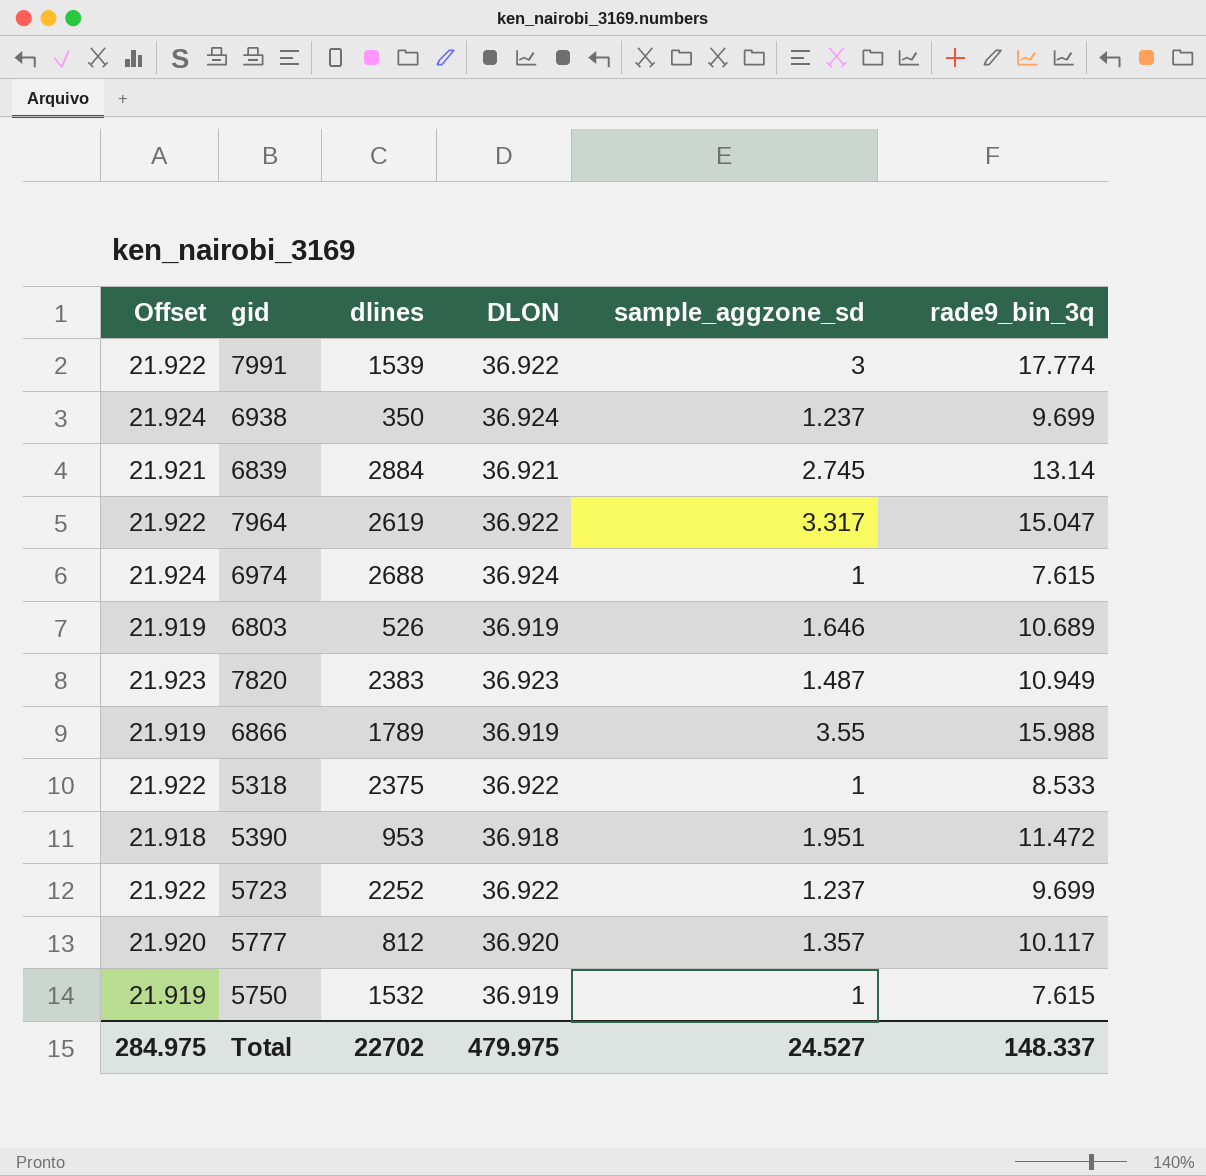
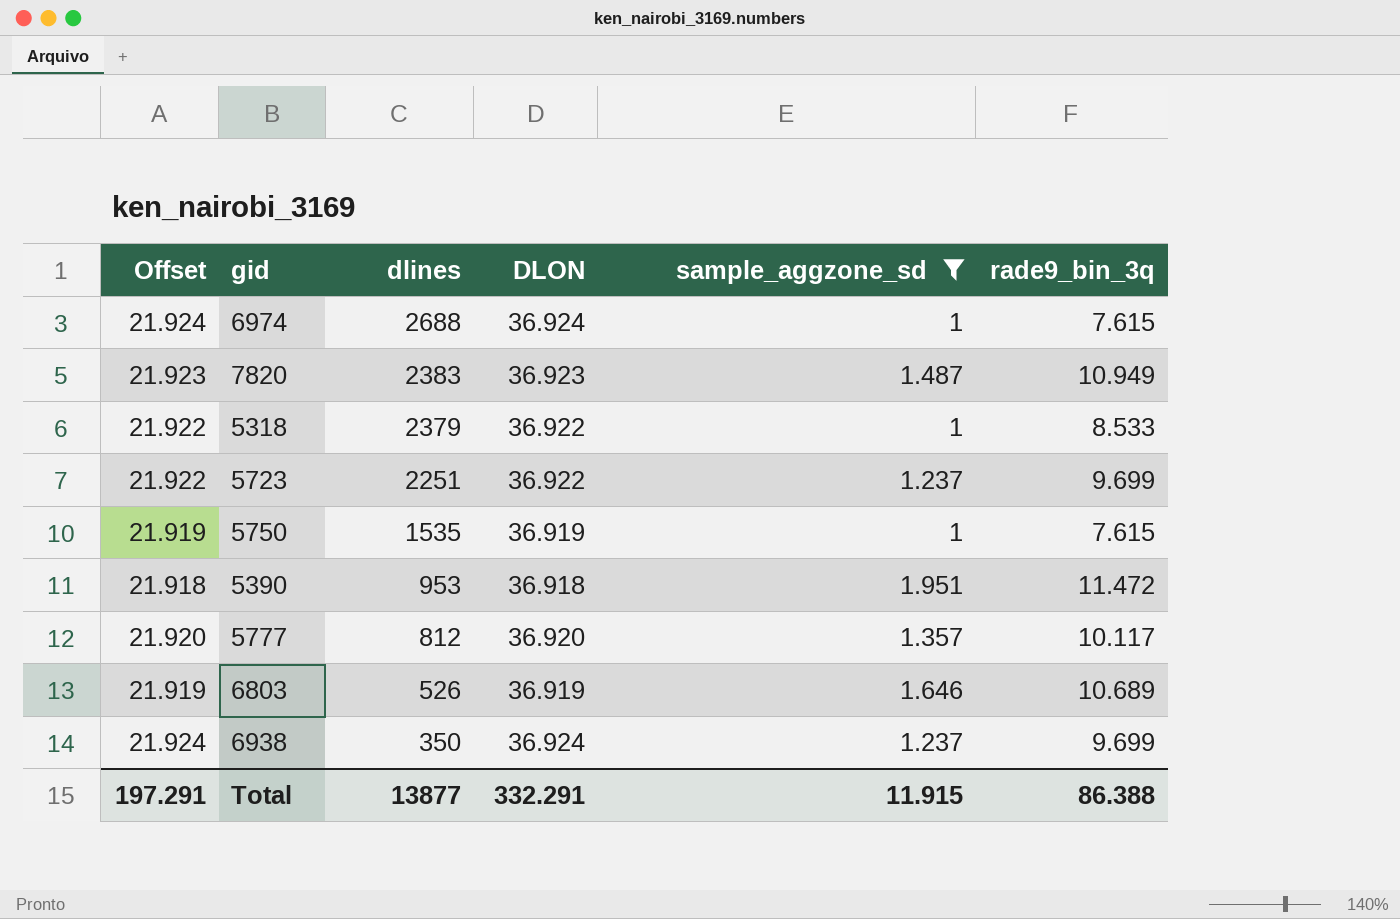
filter: none -> sample_aggzone_sd <= 1.951
row order: none -> dlines descending
5318 | dlines: 2375 -> 2379
5723 | dlines: 2252 -> 2251
5750 | dlines: 1532 -> 1535
Total | Offset: 284.975 -> 197.291
Total | dlines: 22702 -> 13877
Total | DLON: 479.975 -> 332.291
Total | sample_aggzone_sd: 24.527 -> 11.915
Total | rade9_bin_3q: 148.337 -> 86.388

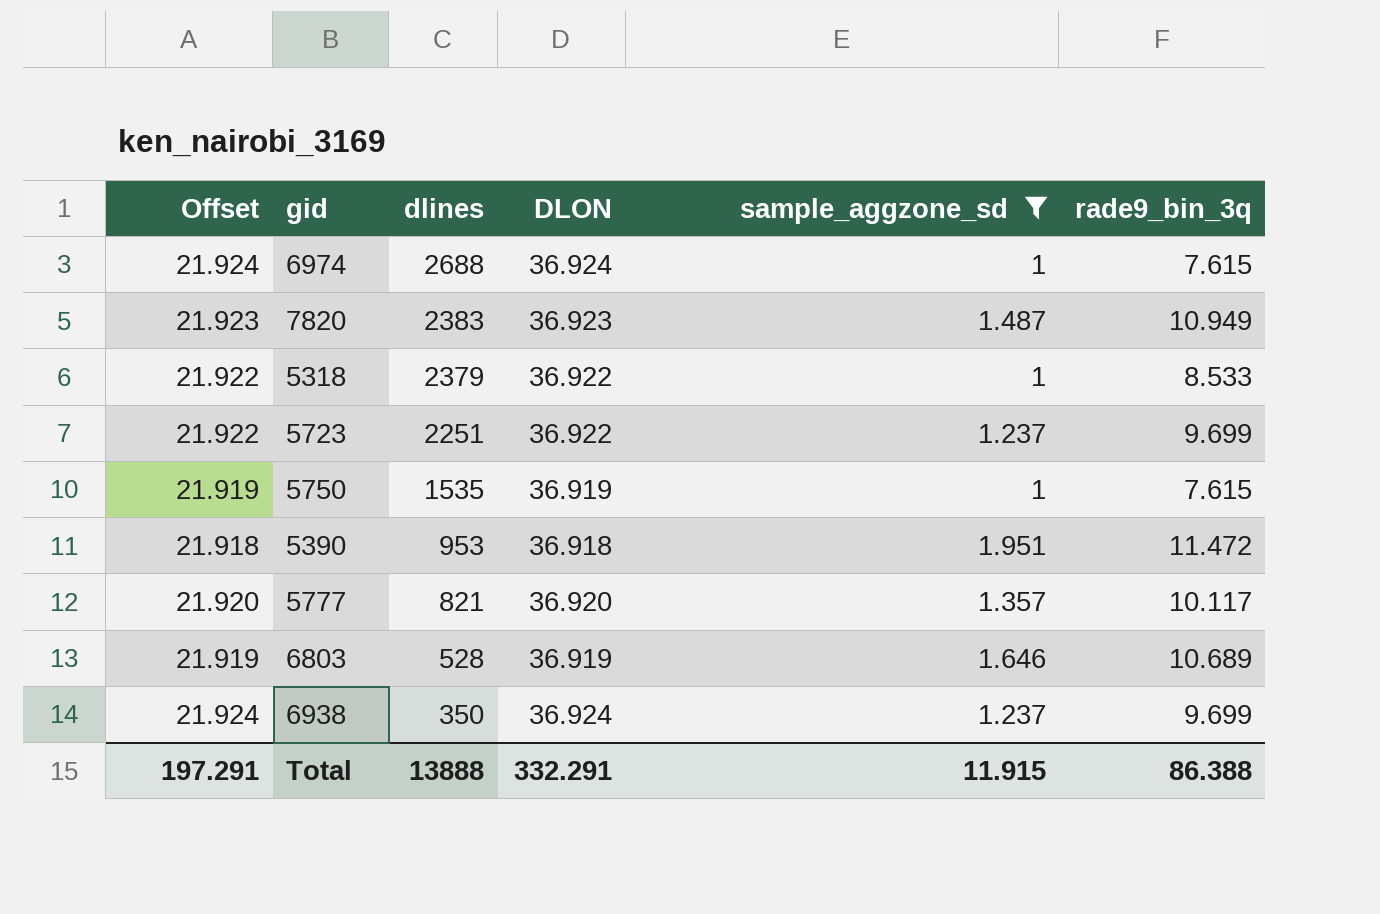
5777 | dlines: 812 -> 821
6803 | dlines: 526 -> 528
Total | dlines: 13877 -> 13888

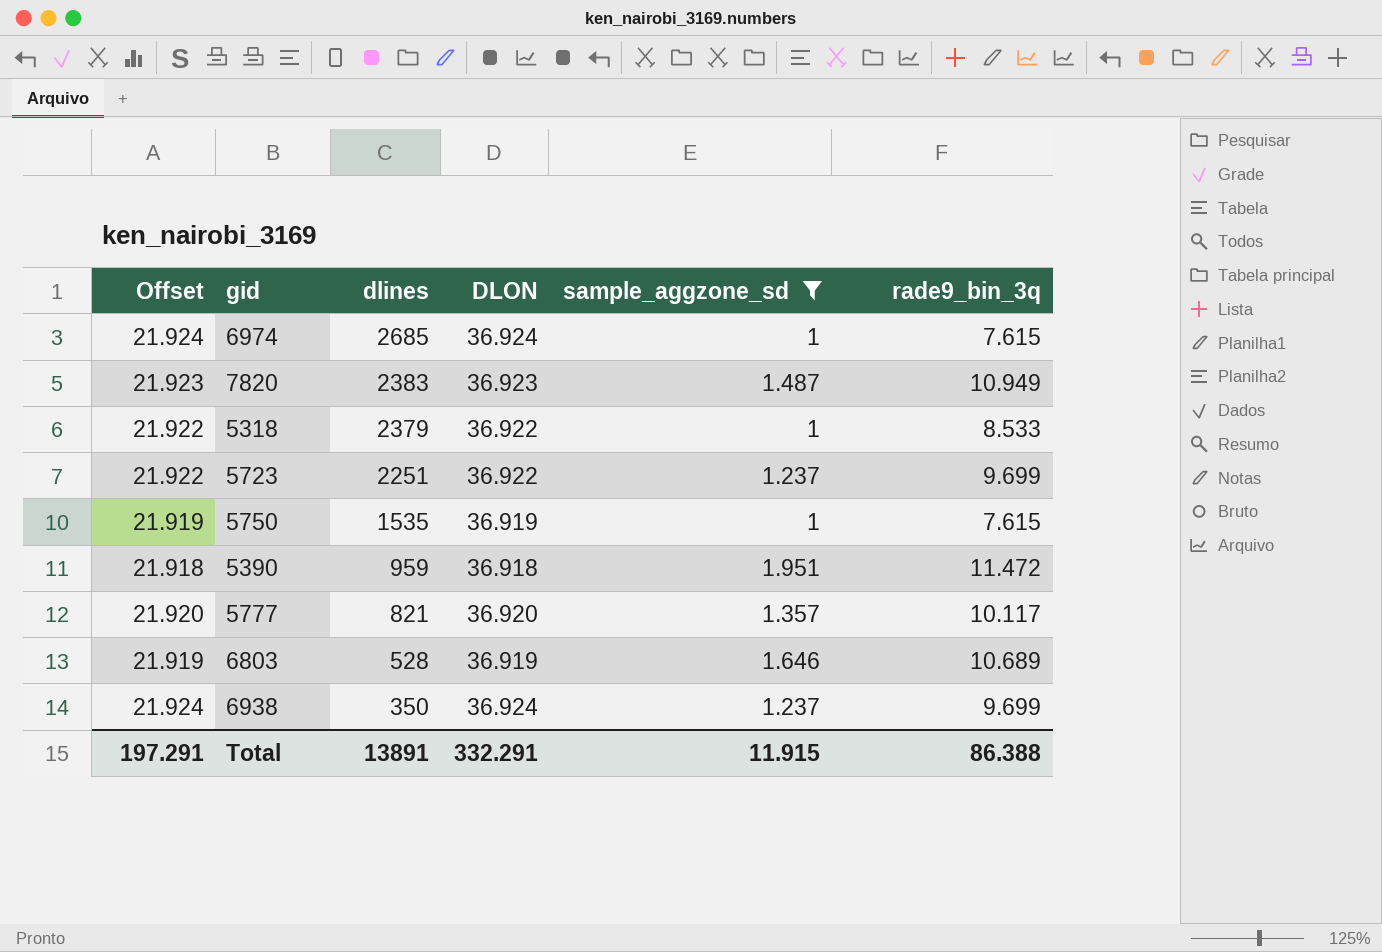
6974 | dlines: 2688 -> 2685
5390 | dlines: 953 -> 959
Total | dlines: 13888 -> 13891

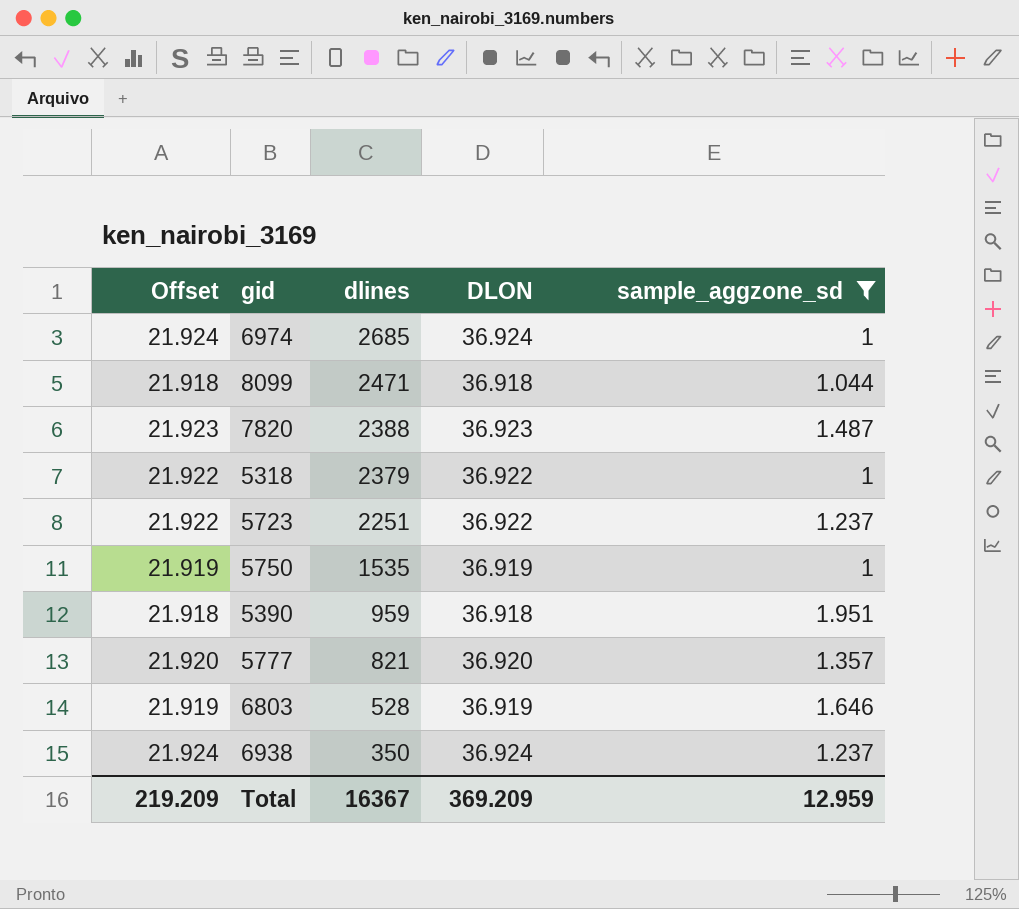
column rade9_bin_3q | position: 6 -> none
row 8099: none -> 21.918 | 2471 | 36.918 | 1.044
7820 | dlines: 2383 -> 2388
Total | Offset: 197.291 -> 219.209
Total | dlines: 13891 -> 16367
Total | DLON: 332.291 -> 369.209
Total | sample_aggzone_sd: 11.915 -> 12.959

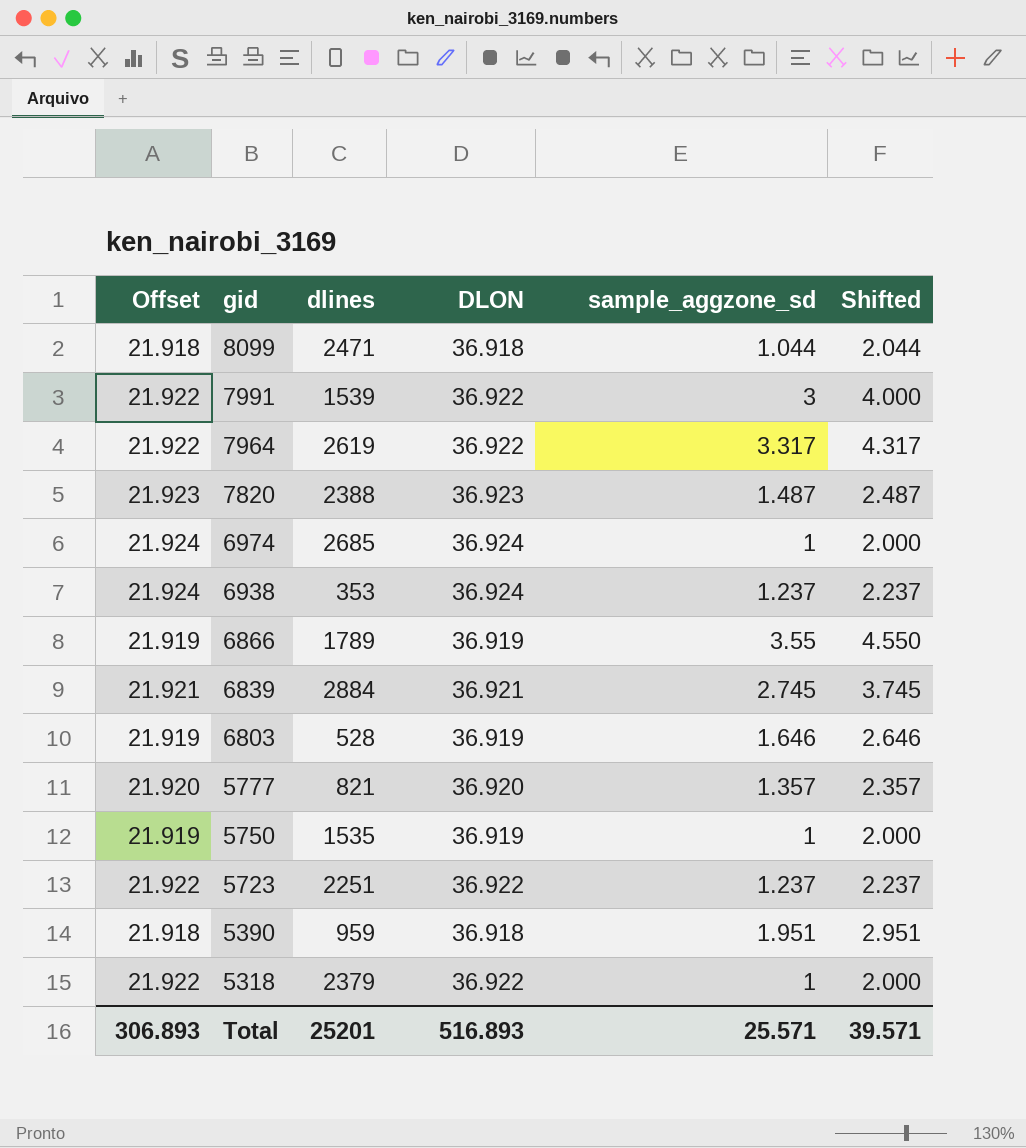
filter: sample_aggzone_sd <= 1.951 -> none
row order: dlines descending -> gid descending
column Shifted | formula: none -> [sample_aggzone_sd] + 1
6938 | dlines: 350 -> 353
Total | Offset: 219.209 -> 306.893
Total | dlines: 16367 -> 25201
Total | DLON: 369.209 -> 516.893
Total | sample_aggzone_sd: 12.959 -> 25.571

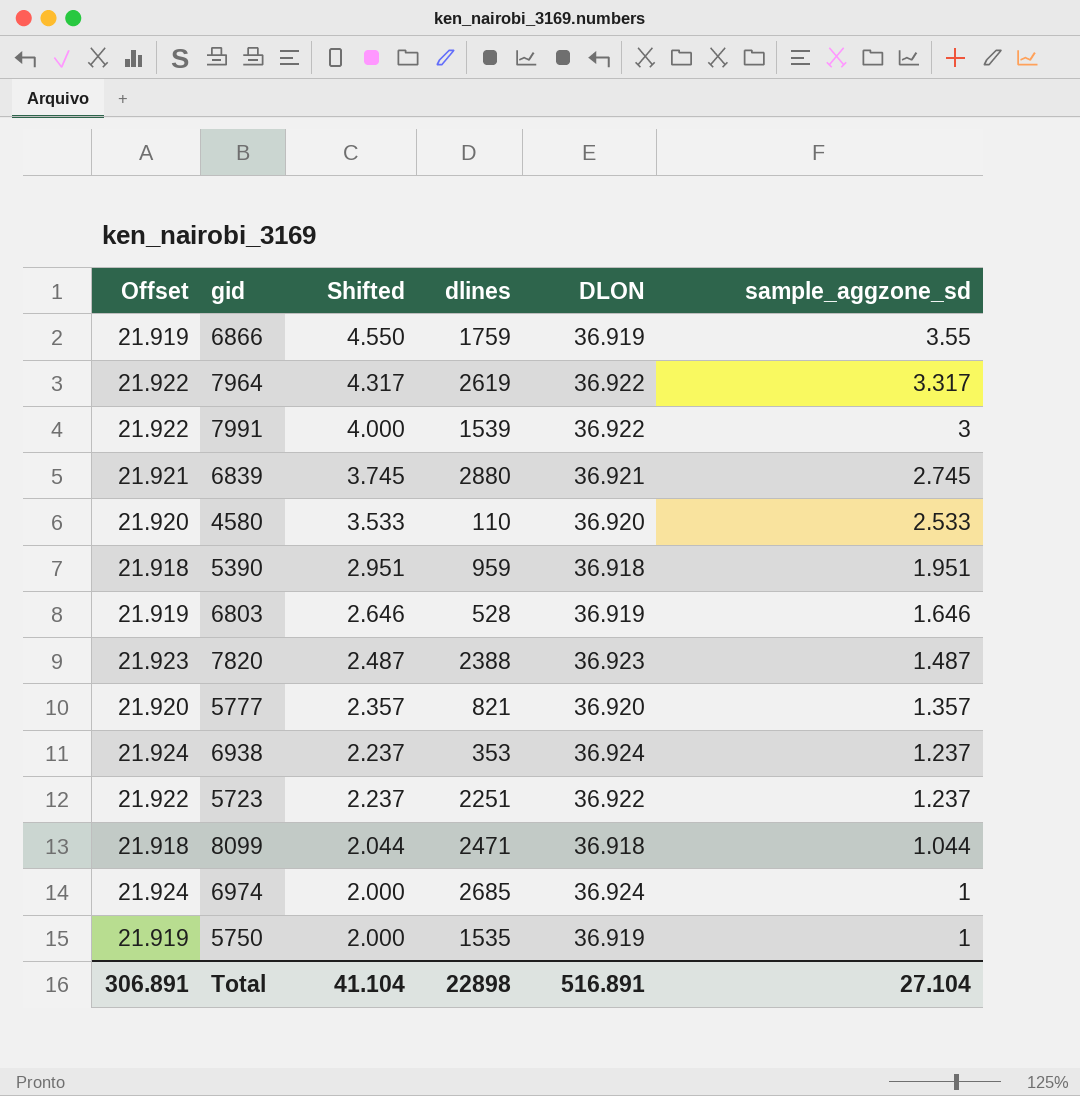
row order: gid descending -> Shifted descending
column Shifted | position: 6 -> 3
row 5318: 21.922 | 2379 | 36.922 | 1 | 2.000 -> none
6866 | dlines: 1789 -> 1759
6839 | dlines: 2884 -> 2880
row 4580: none -> 21.920 | 3.533 | 110 | 36.920 | 2.533
Total | Offset: 306.893 -> 306.891
Total | Shifted: 39.571 -> 41.104
Total | dlines: 25201 -> 22898
Total | DLON: 516.893 -> 516.891
Total | sample_aggzone_sd: 25.571 -> 27.104

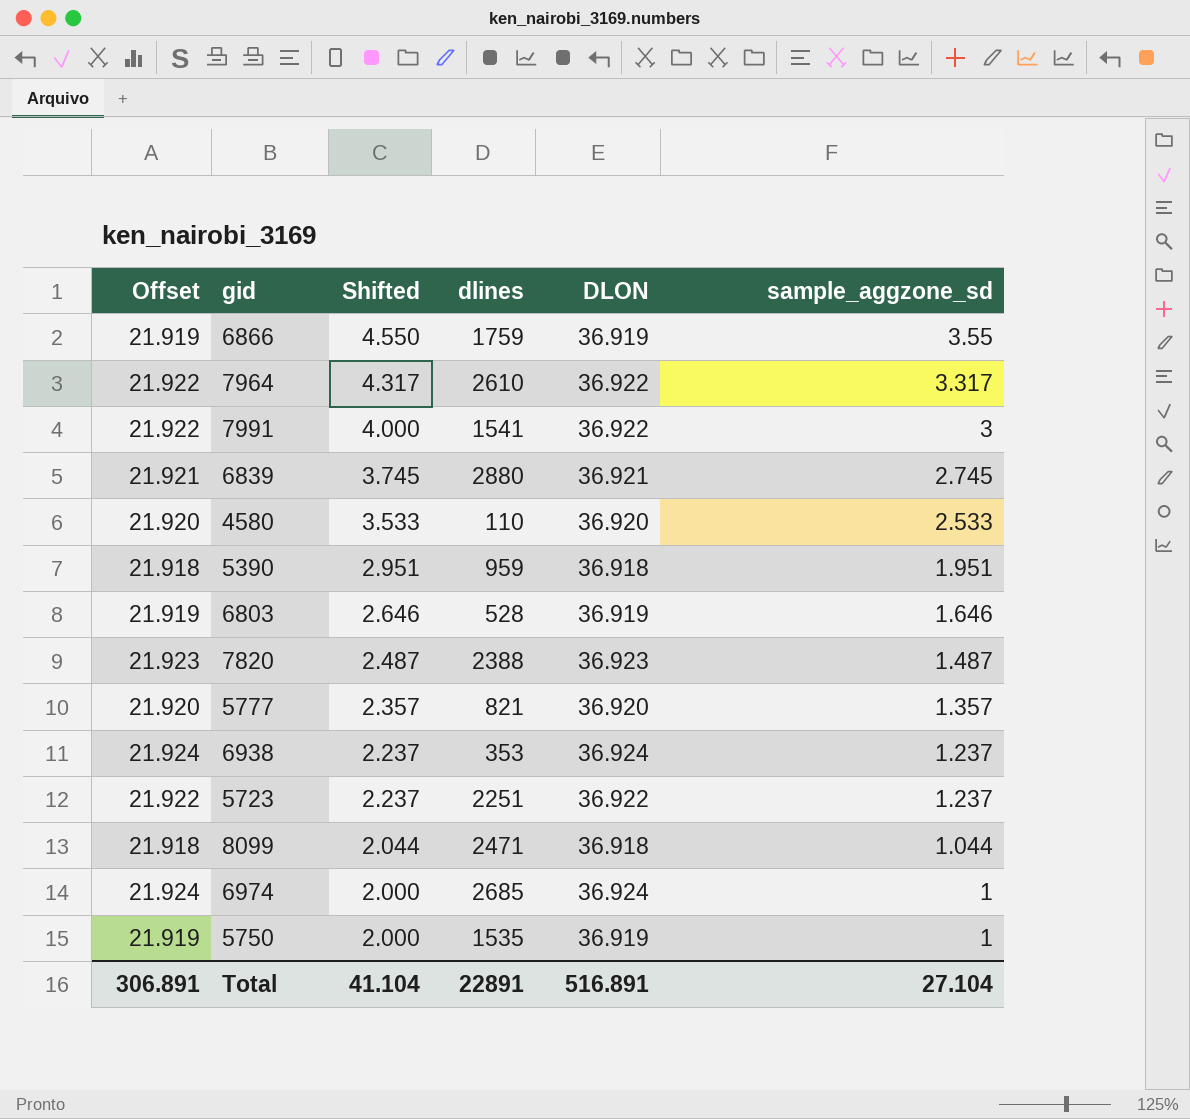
7964 | dlines: 2619 -> 2610
7991 | dlines: 1539 -> 1541
Total | dlines: 22898 -> 22891

